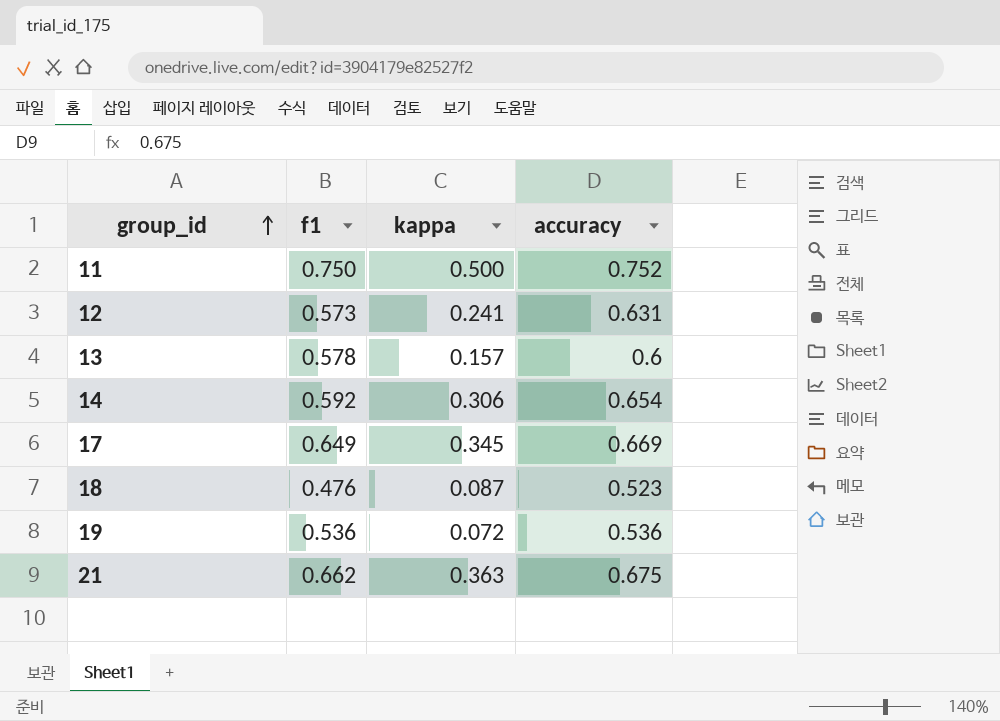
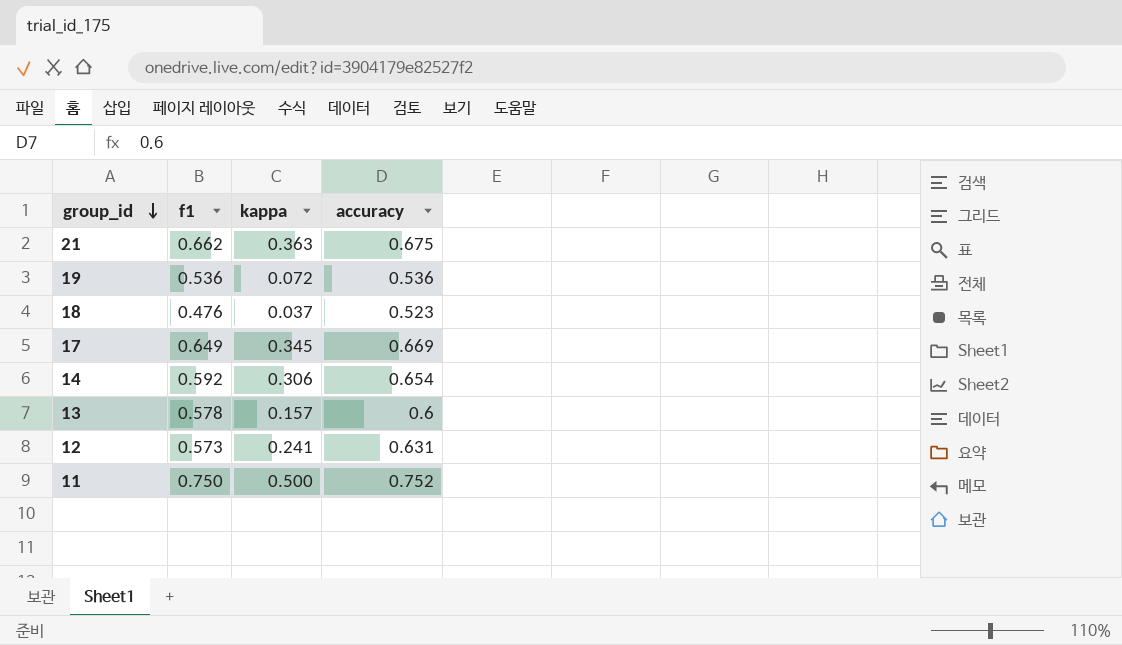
row order: group_id ascending -> group_id descending
18 | kappa: 0.087 -> 0.037

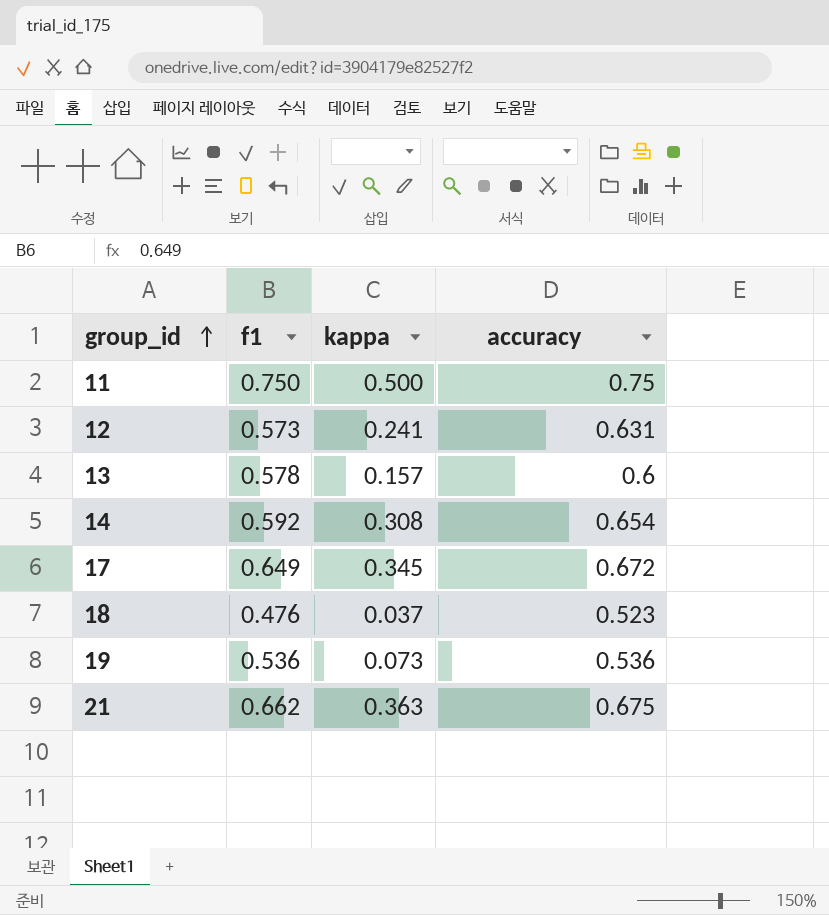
row order: group_id descending -> group_id ascending
11 | accuracy: 0.752 -> 0.75
14 | kappa: 0.306 -> 0.308
17 | accuracy: 0.669 -> 0.672
19 | kappa: 0.072 -> 0.073

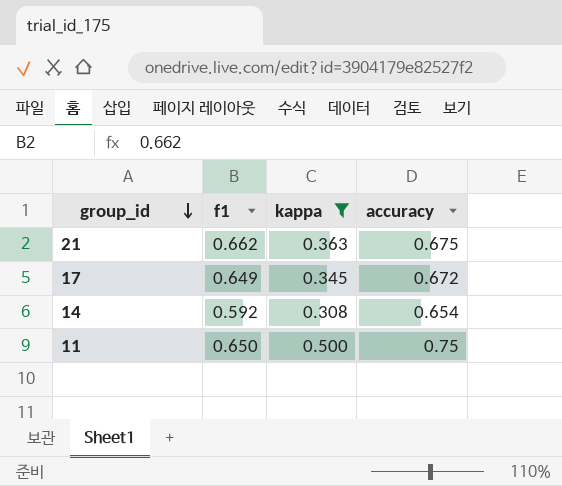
filter: none -> kappa >= 0.308
row order: group_id ascending -> group_id descending
11 | f1: 0.750 -> 0.650

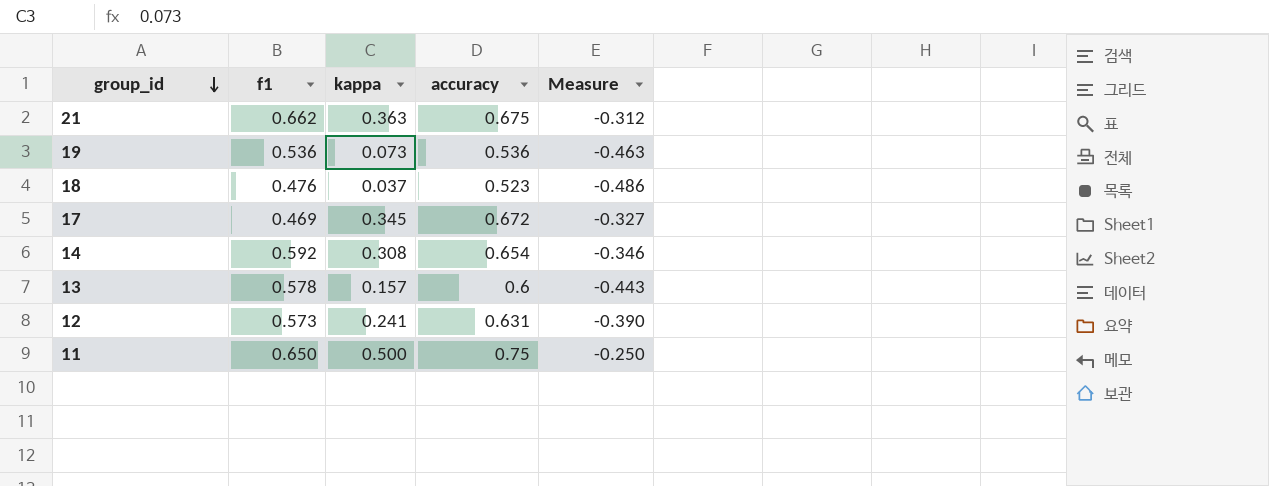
filter: kappa >= 0.308 -> none
column Measure | formula: none -> [kappa] - [accuracy]
17 | f1: 0.649 -> 0.469

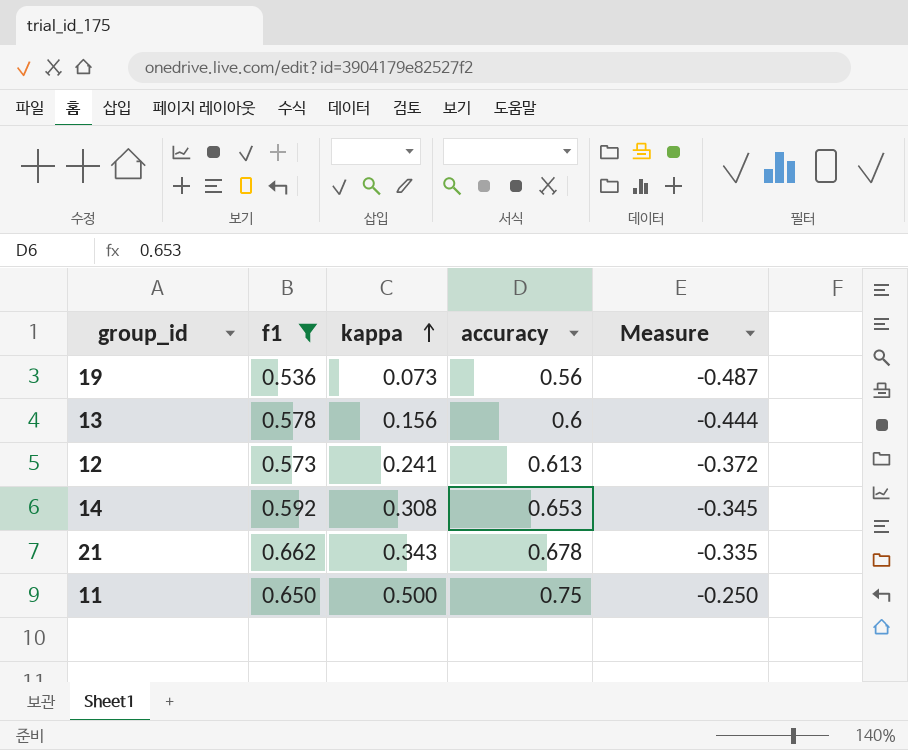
filter: none -> f1 >= 0.536
row order: group_id descending -> kappa ascending
19 | accuracy: 0.536 -> 0.56
19 | Measure: -0.463 -> -0.487
13 | kappa: 0.157 -> 0.156
13 | Measure: -0.443 -> -0.444
12 | accuracy: 0.631 -> 0.613
12 | Measure: -0.390 -> -0.372
14 | accuracy: 0.654 -> 0.653
14 | Measure: -0.346 -> -0.345
21 | kappa: 0.363 -> 0.343
21 | accuracy: 0.675 -> 0.678
21 | Measure: -0.312 -> -0.335

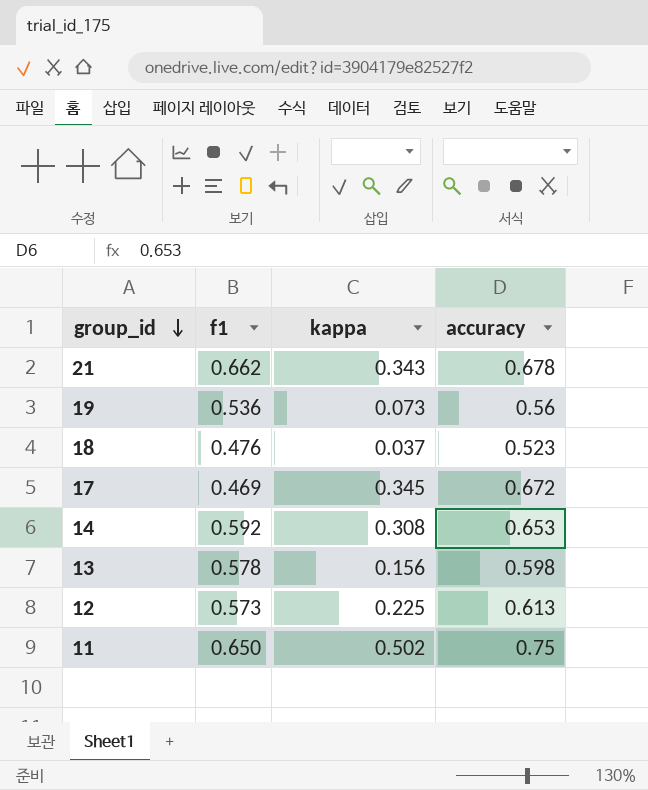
filter: f1 >= 0.536 -> none
row order: kappa ascending -> group_id descending
column Measure | formula: [kappa] - [accuracy] -> none
13 | accuracy: 0.6 -> 0.598
12 | kappa: 0.241 -> 0.225
11 | kappa: 0.500 -> 0.502

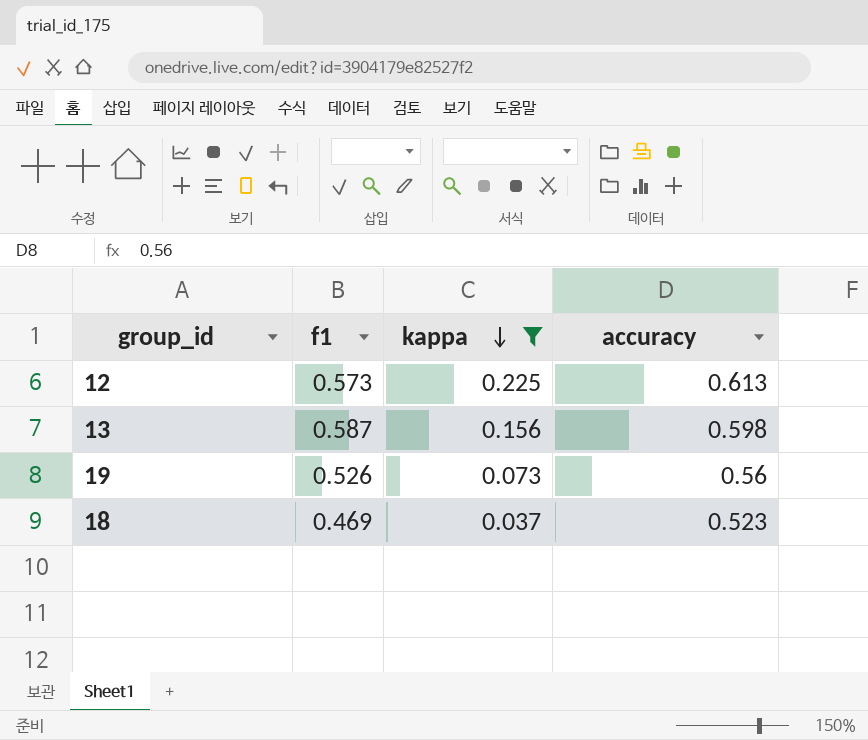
filter: none -> kappa <= 0.225
row order: group_id descending -> kappa descending
13 | f1: 0.578 -> 0.587
19 | f1: 0.536 -> 0.526
18 | f1: 0.476 -> 0.469

